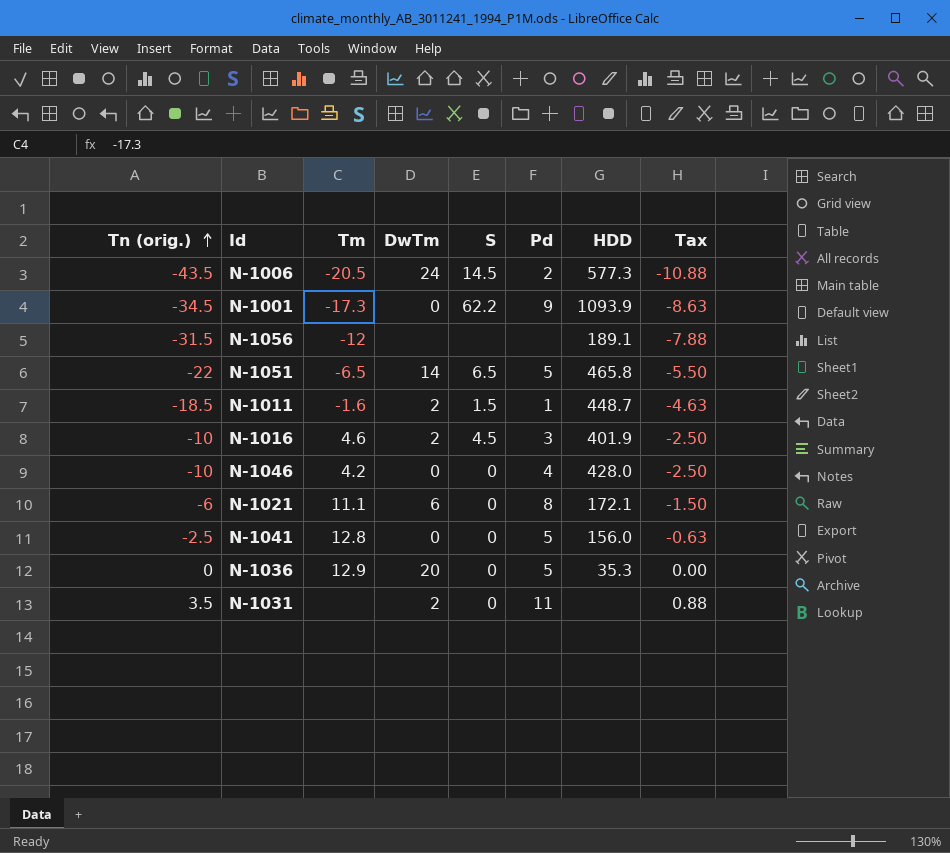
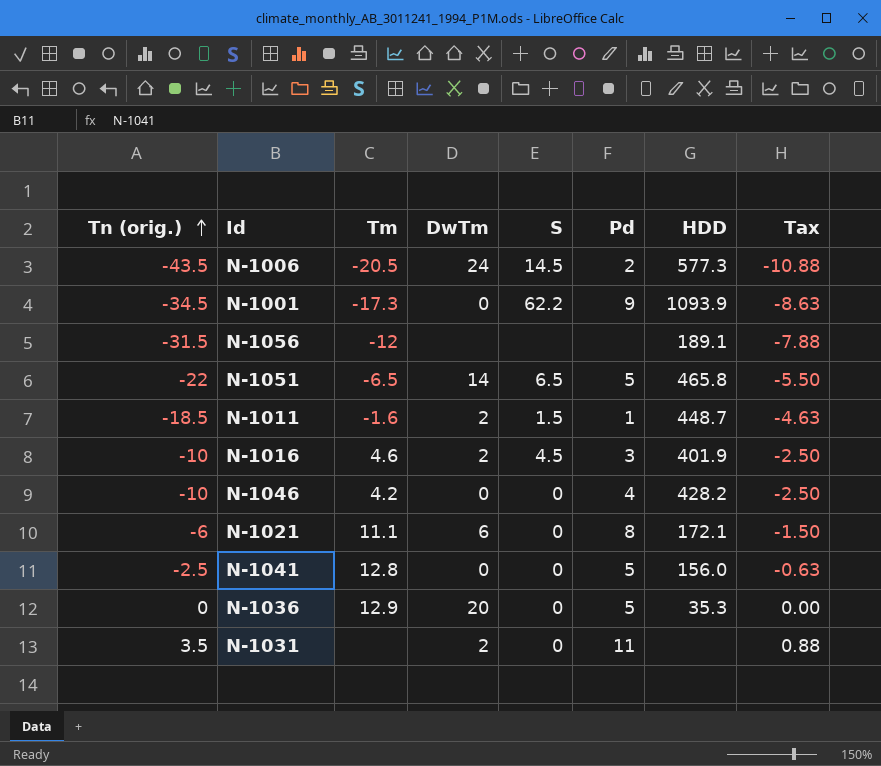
N-1046 | HDD: 428.0 -> 428.2

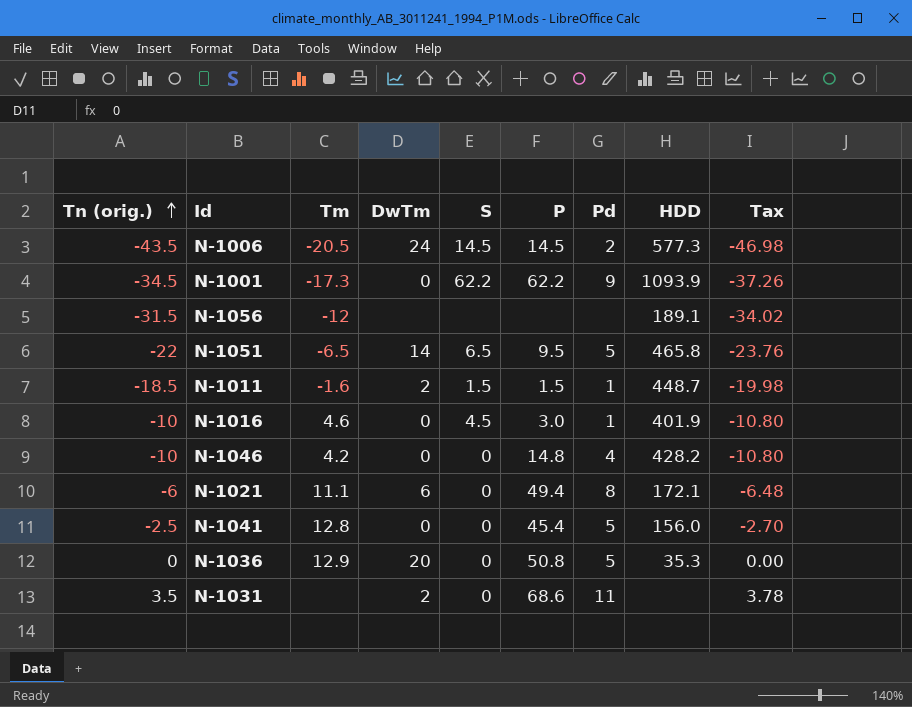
column P | position: none -> 6
column Tax | formula: [Tn (orig.)] * 0.25 -> [Tn (orig.)] * 1.08
N-1016 | DwTm: 2 -> 0
N-1016 | Pd: 3 -> 1

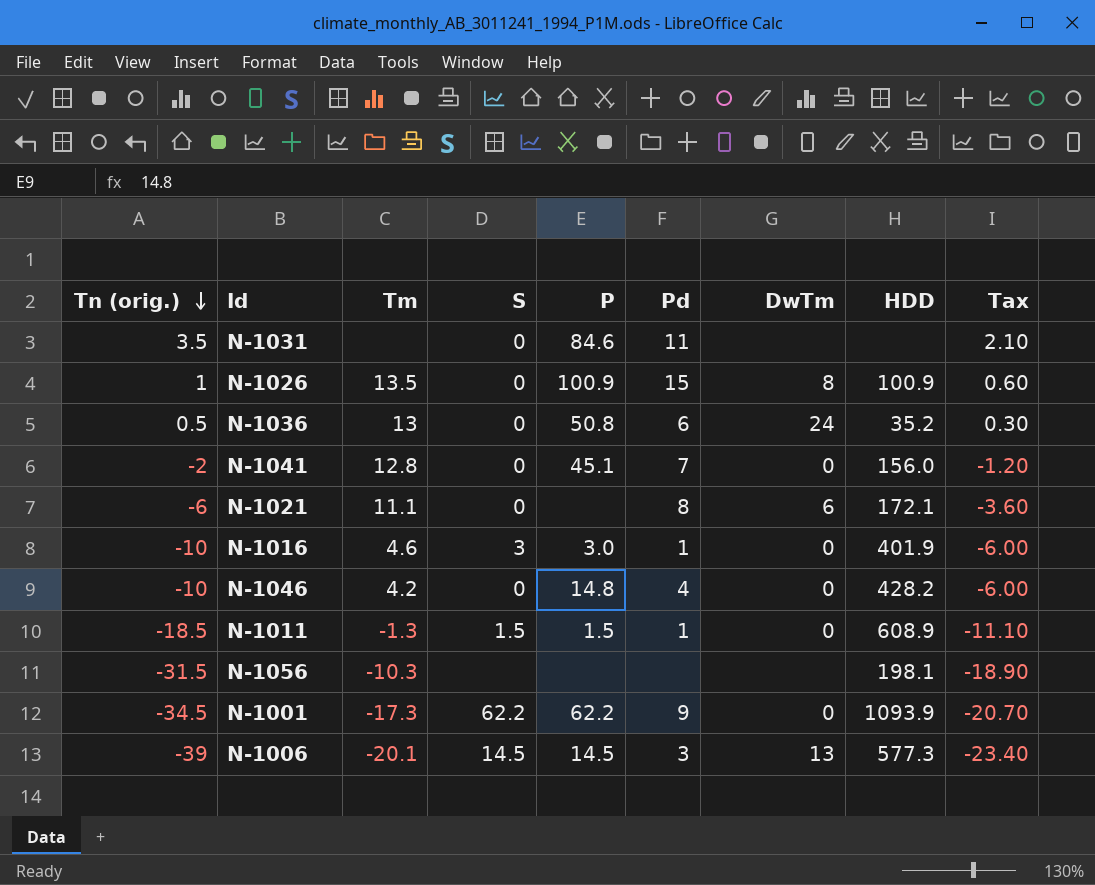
row order: Tn (orig.) ascending -> Tn (orig.) descending
column DwTm | position: 4 -> 7
column Tax | formula: [Tn (orig.)] * 1.08 -> [Tn (orig.)] * 0.6
row N-1051: -22 | -6.5 | 14 | 6.5 | 9.5 | 5 | 465.8 | -23.76 -> none
N-1031 | P: 68.6 -> 84.6
N-1031 | DwTm: 2 -> none
row N-1026: none -> 1 | 13.5 | 0 | 100.9 | 15 | 8 | 100.9 | 0.60
N-1036 | Tn (orig.): 0 -> 0.5
N-1036 | Tm: 12.9 -> 13
N-1036 | Pd: 5 -> 6
N-1036 | DwTm: 20 -> 24
N-1036 | HDD: 35.3 -> 35.2
N-1041 | Tn (orig.): -2.5 -> -2
N-1041 | P: 45.4 -> 45.1
N-1041 | Pd: 5 -> 7
N-1021 | P: 49.4 -> none
N-1016 | S: 4.5 -> 3
N-1011 | Tm: -1.6 -> -1.3
N-1011 | DwTm: 2 -> 0
N-1011 | HDD: 448.7 -> 608.9
N-1056 | Tm: -12 -> -10.3
N-1056 | HDD: 189.1 -> 198.1
N-1006 | Tn (orig.): -43.5 -> -39
N-1006 | Tm: -20.5 -> -20.1
N-1006 | Pd: 2 -> 3
N-1006 | DwTm: 24 -> 13

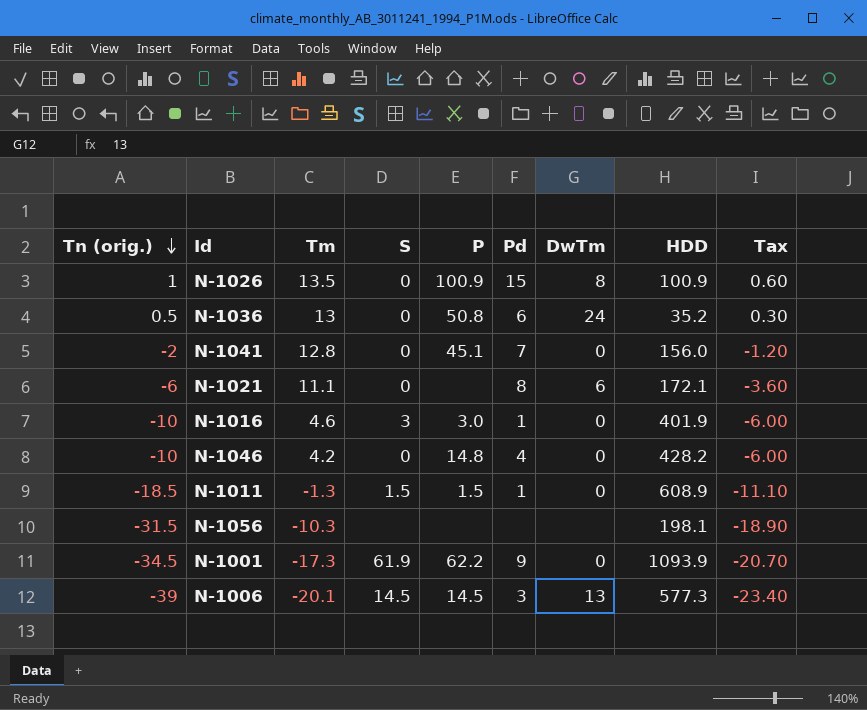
row N-1031: 3.5 | none | 0 | 84.6 | 11 | none | none | 2.10 -> none
N-1001 | S: 62.2 -> 61.9

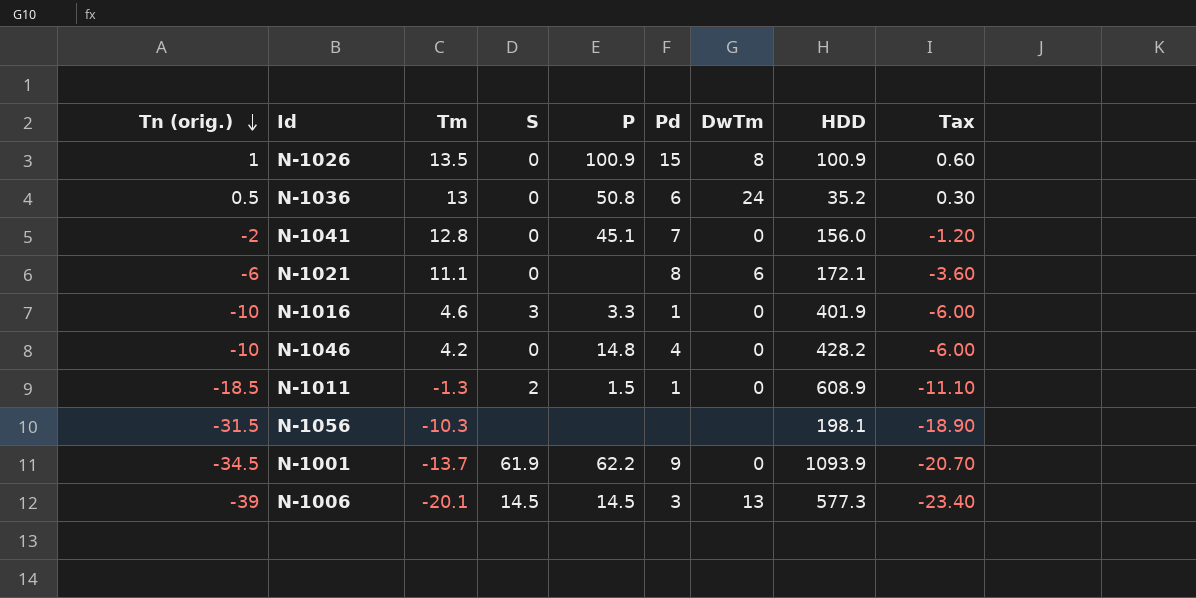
N-1016 | P: 3.0 -> 3.3
N-1011 | S: 1.5 -> 2
N-1001 | Tm: -17.3 -> -13.7

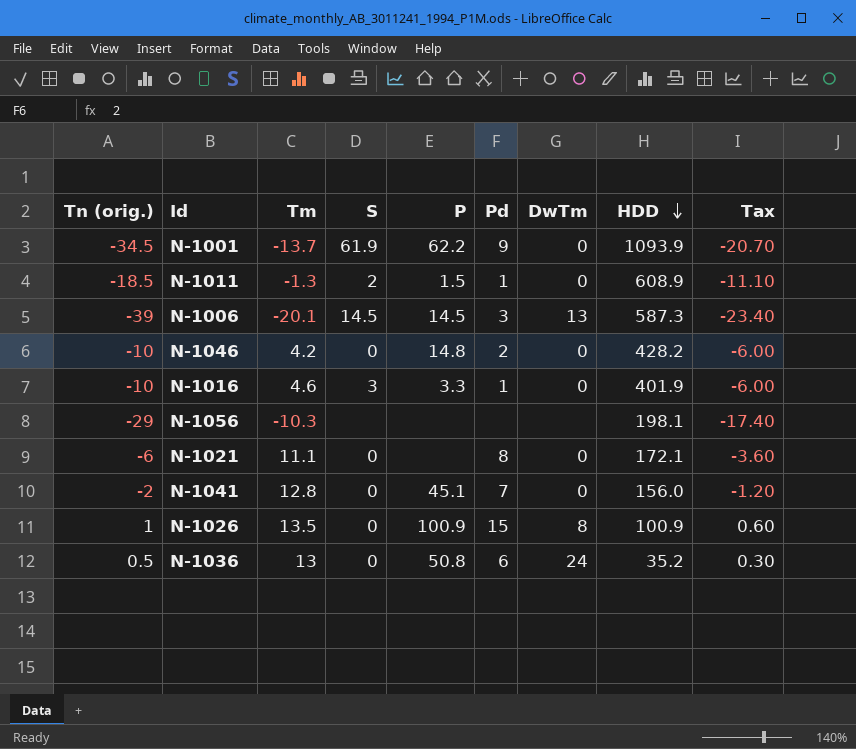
row order: Tn (orig.) descending -> HDD descending
N-1006 | HDD: 577.3 -> 587.3
N-1046 | Pd: 4 -> 2
N-1056 | Tn (orig.): -31.5 -> -29
N-1056 | Tax: -18.90 -> -17.40
N-1021 | DwTm: 6 -> 0

